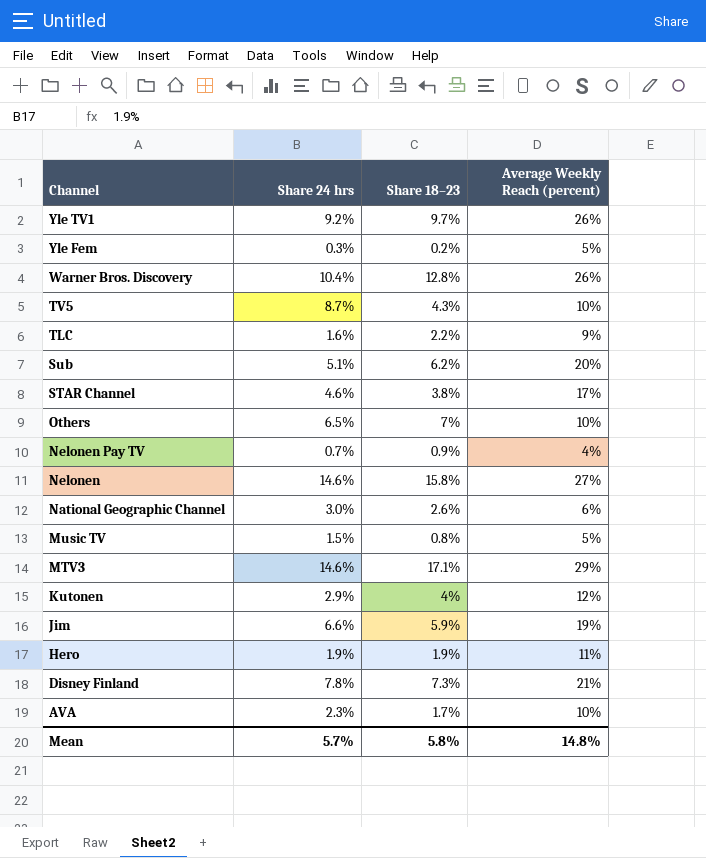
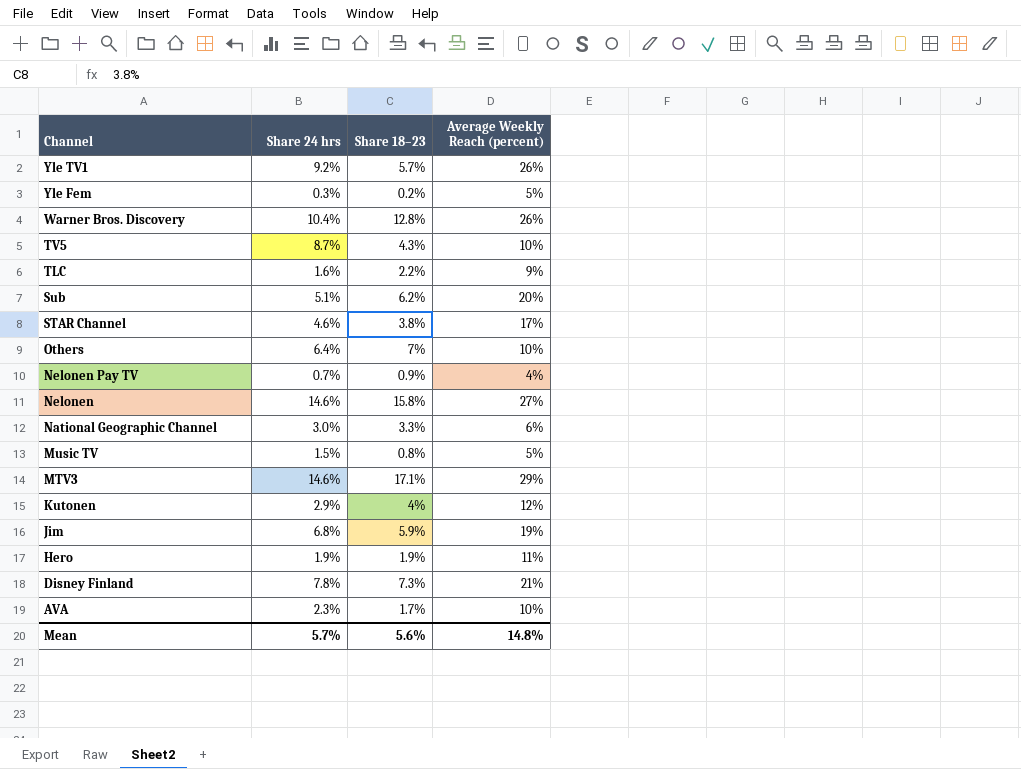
Yle TV1 | Share 18–23: 9.7% -> 5.7%
Others | Share 24 hrs: 6.5% -> 6.4%
National Geographic Channel | Share 18–23: 2.6% -> 3.3%
Jim | Share 24 hrs: 6.6% -> 6.8%
Mean | Share 18–23: 5.8% -> 5.6%

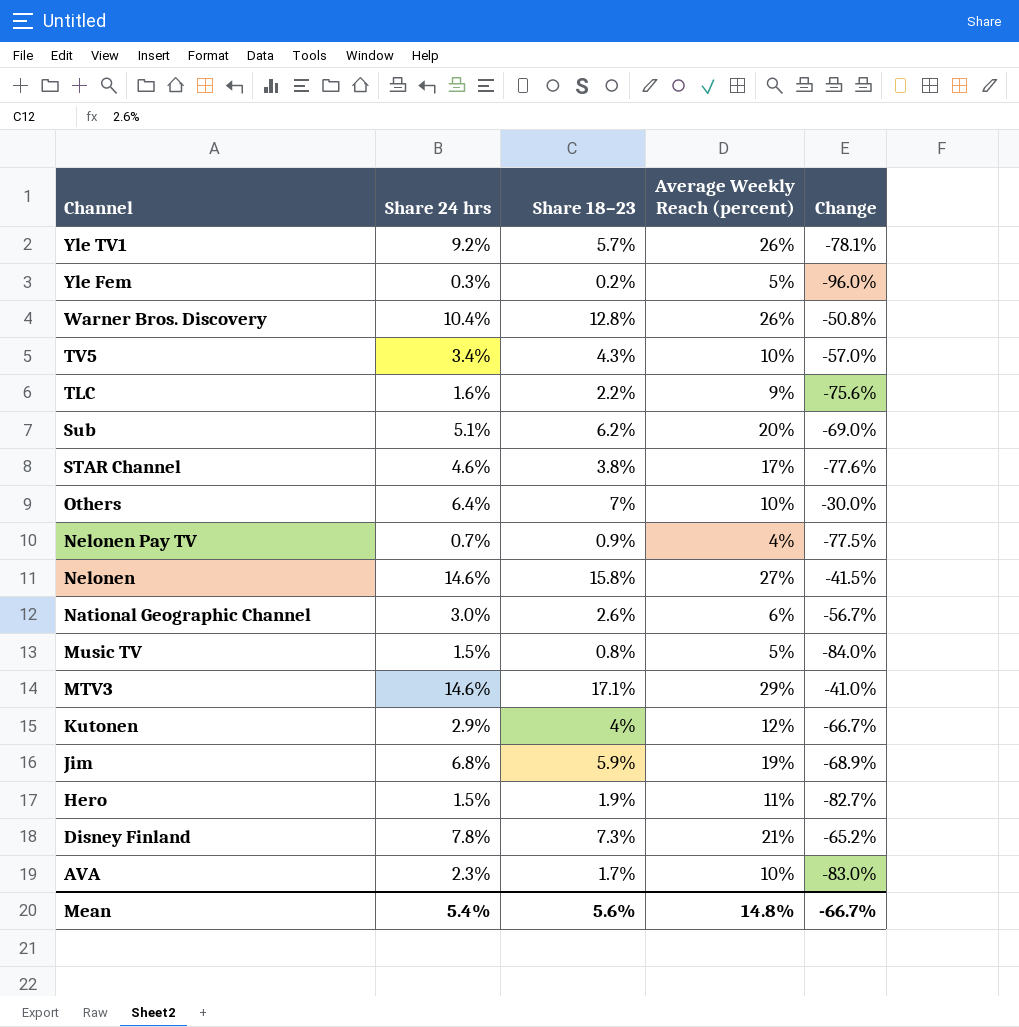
column Change | formula: none -> ([Share 18–23] - [Average Weekly Reach (percent)]) / [Average Weekly Reach (percent)]
TV5 | Share 24 hrs: 8.7% -> 3.4%
National Geographic Channel | Share 18–23: 3.3% -> 2.6%
Hero | Share 24 hrs: 1.9% -> 1.5%
Mean | Share 24 hrs: 5.7% -> 5.4%

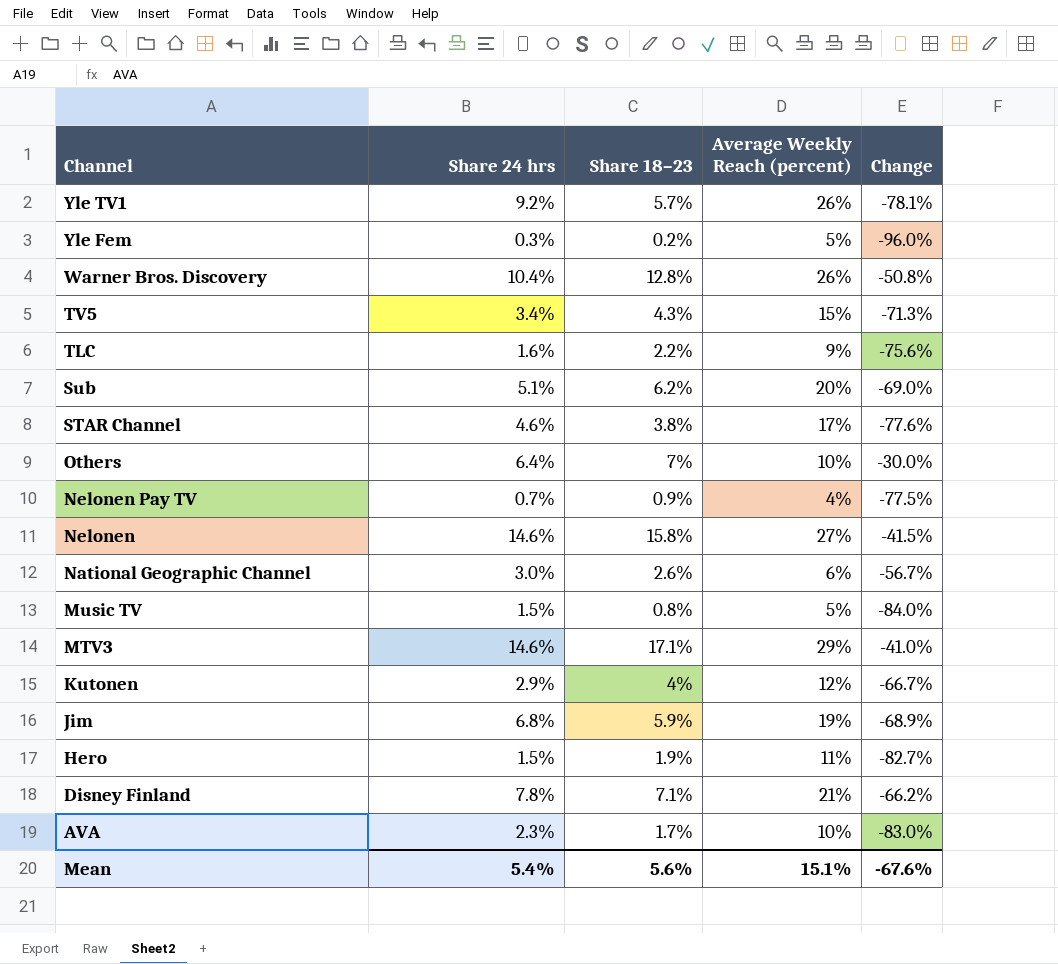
TV5 | Average Weekly Reach (percent): 10% -> 15%
TV5 | Change: -57.0% -> -71.3%
Disney Finland | Share 18–23: 7.3% -> 7.1%
Disney Finland | Change: -65.2% -> -66.2%
Mean | Average Weekly Reach (percent): 14.8% -> 15.1%
Mean | Change: -66.7% -> -67.6%

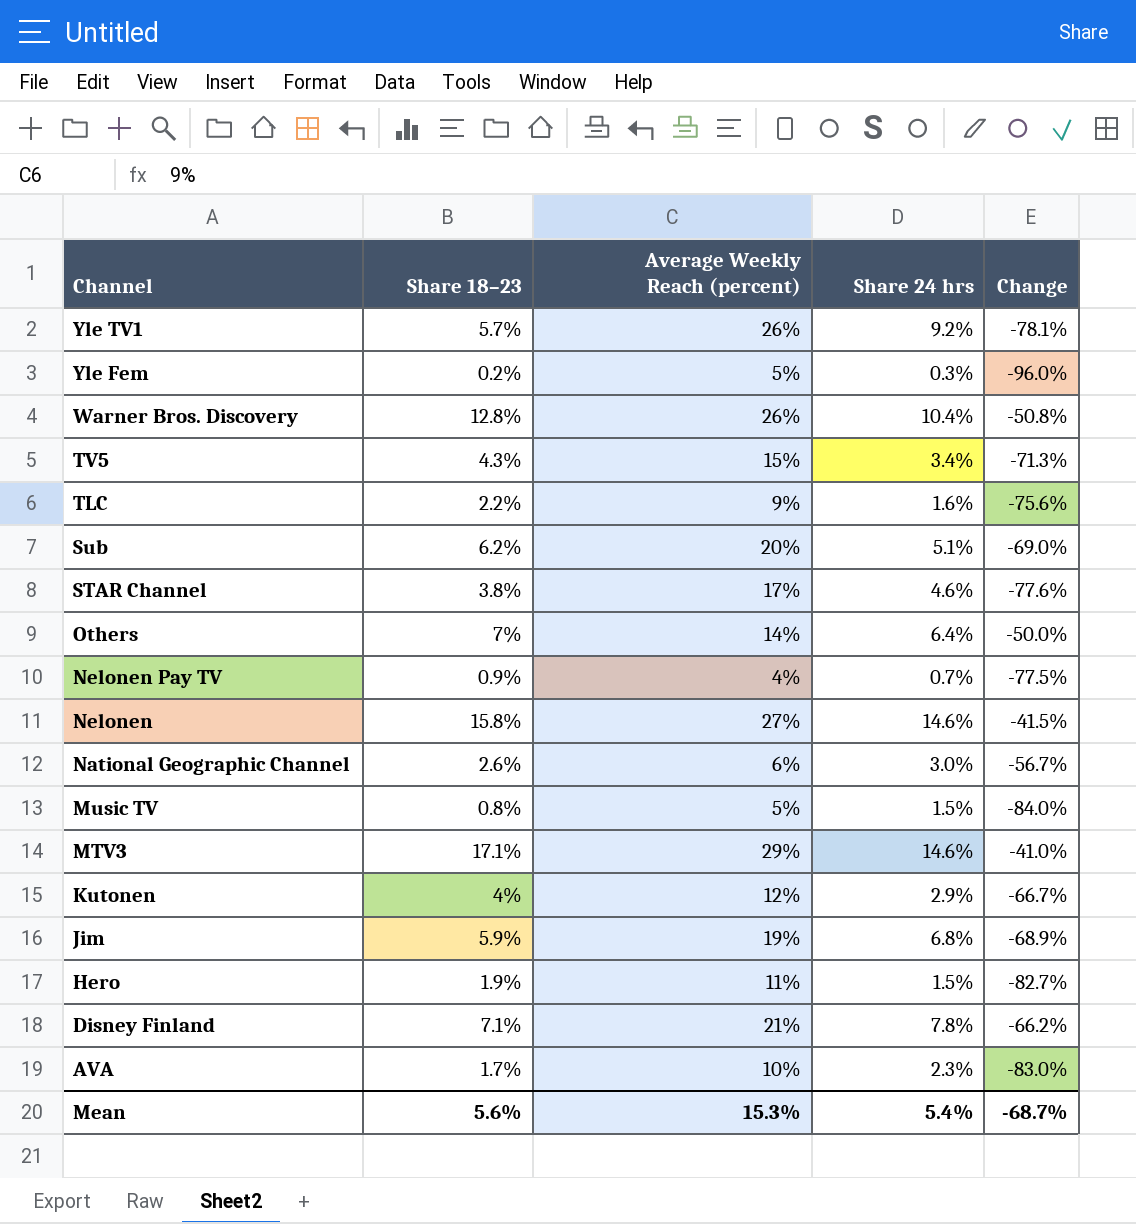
column Share 24 hrs | position: 2 -> 4
Others | Average Weekly Reach (percent): 10% -> 14%
Others | Change: -30.0% -> -50.0%
Mean | Average Weekly Reach (percent): 15.1% -> 15.3%
Mean | Change: -67.6% -> -68.7%

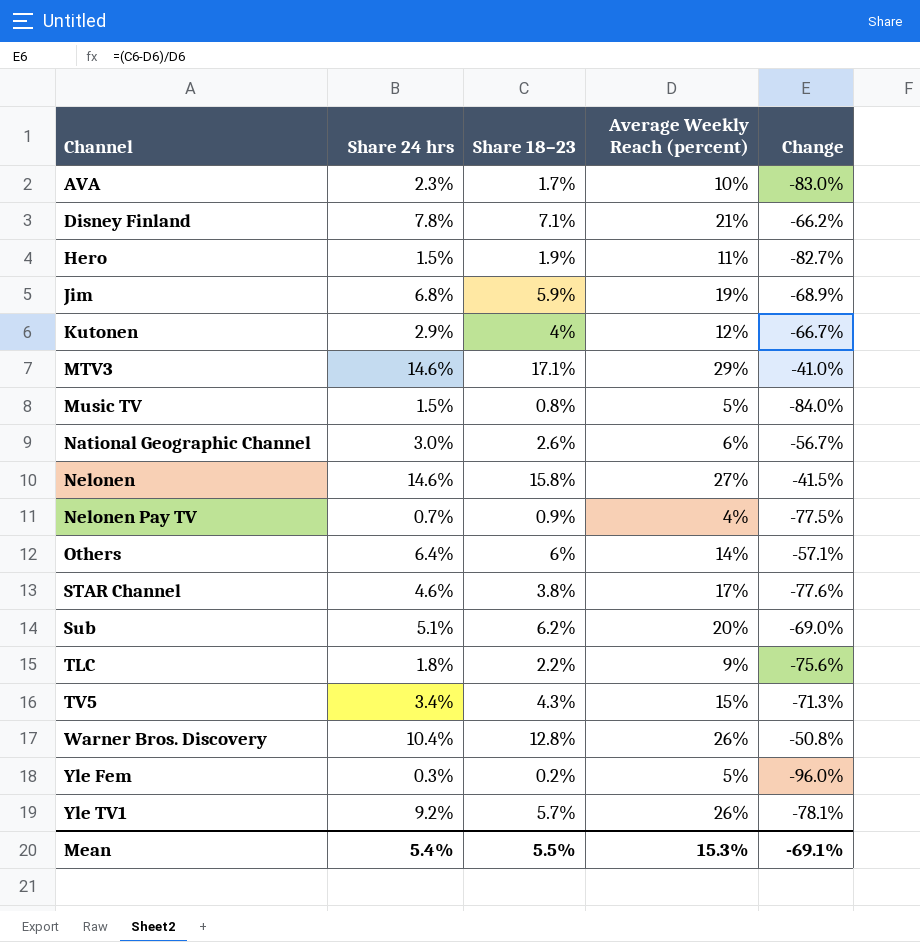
row order: Channel descending -> Channel ascending
column Share 24 hrs | position: 4 -> 2
Others | Share 18–23: 7% -> 6%
Others | Change: -50.0% -> -57.1%
TLC | Share 24 hrs: 1.6% -> 1.8%
Mean | Share 18–23: 5.6% -> 5.5%
Mean | Change: -68.7% -> -69.1%

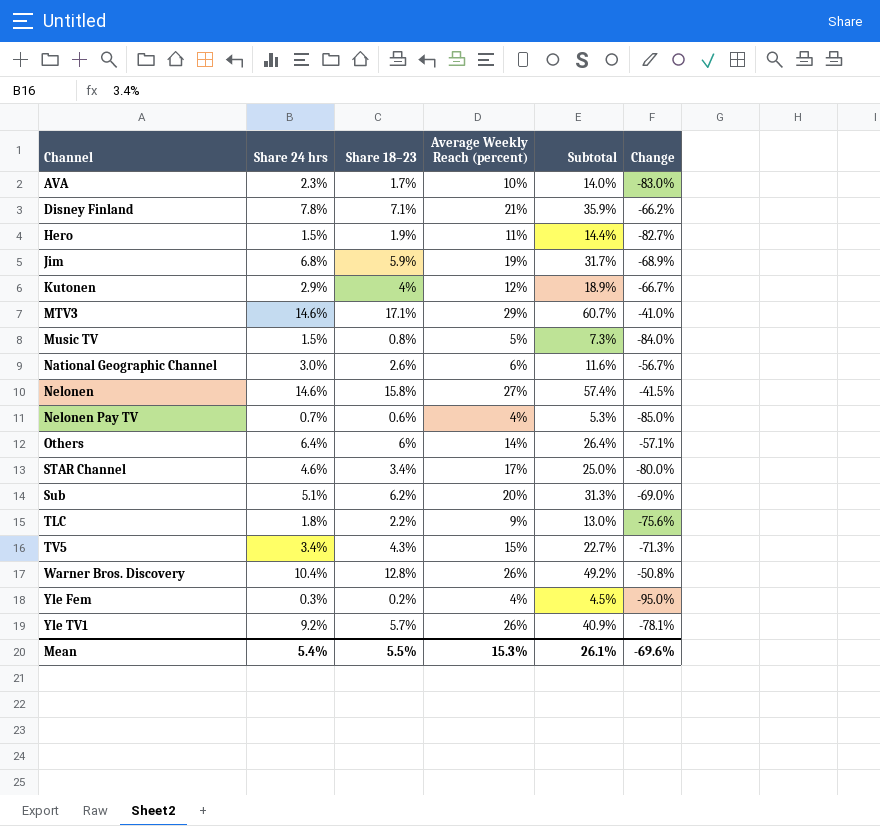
column Subtotal | formula: none -> [Share 24 hrs] + [Share 18–23] + [Average Weekly Reach (percent)]
Nelonen Pay TV | Share 18–23: 0.9% -> 0.6%
Nelonen Pay TV | Change: -77.5% -> -85.0%
STAR Channel | Share 18–23: 3.8% -> 3.4%
STAR Channel | Change: -77.6% -> -80.0%
Yle Fem | Average Weekly Reach (percent): 5% -> 4%
Yle Fem | Change: -96.0% -> -95.0%
Mean | Change: -69.1% -> -69.6%

